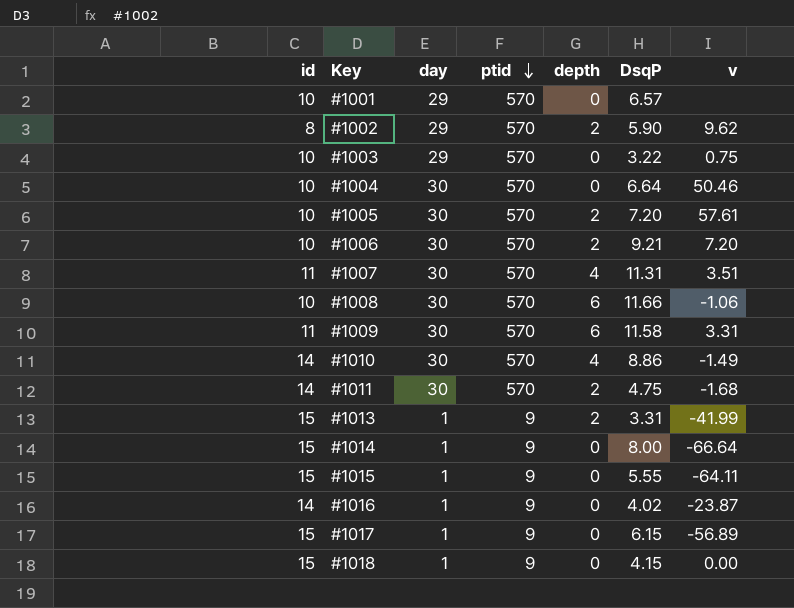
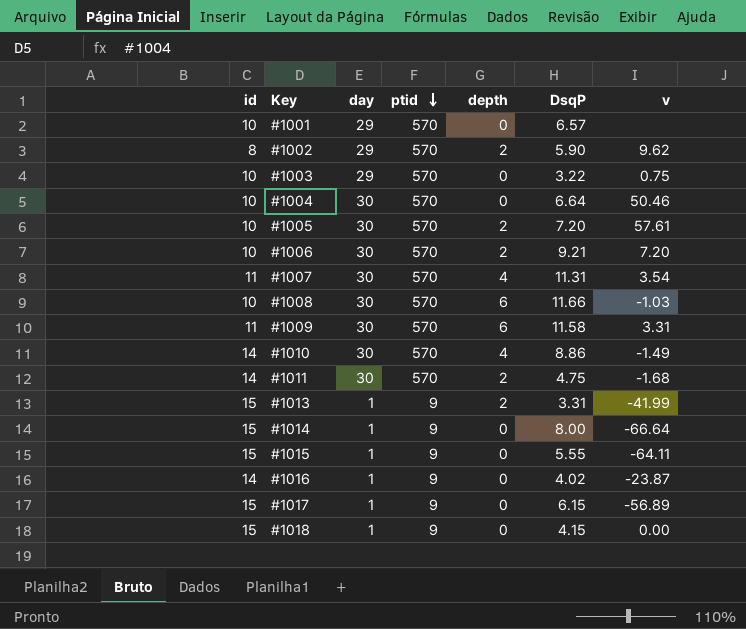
#1007 | v: 3.51 -> 3.54
#1008 | v: -1.06 -> -1.03

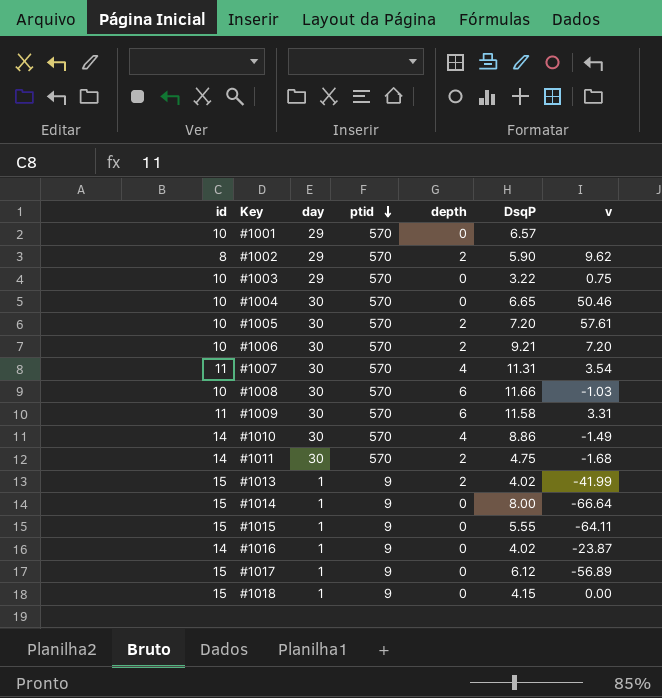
#1004 | DsqP: 6.64 -> 6.65
#1013 | DsqP: 3.31 -> 4.02
#1017 | DsqP: 6.15 -> 6.12

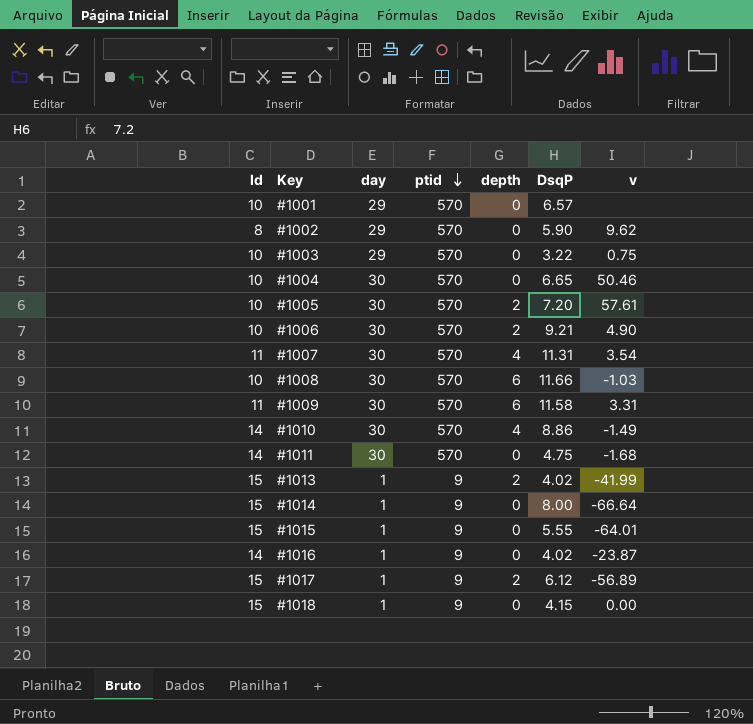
column name: id -> Id
#1002 | depth: 2 -> 0
#1006 | v: 7.20 -> 4.90
#1011 | depth: 2 -> 0
#1015 | v: -64.11 -> -64.01
#1017 | depth: 0 -> 2

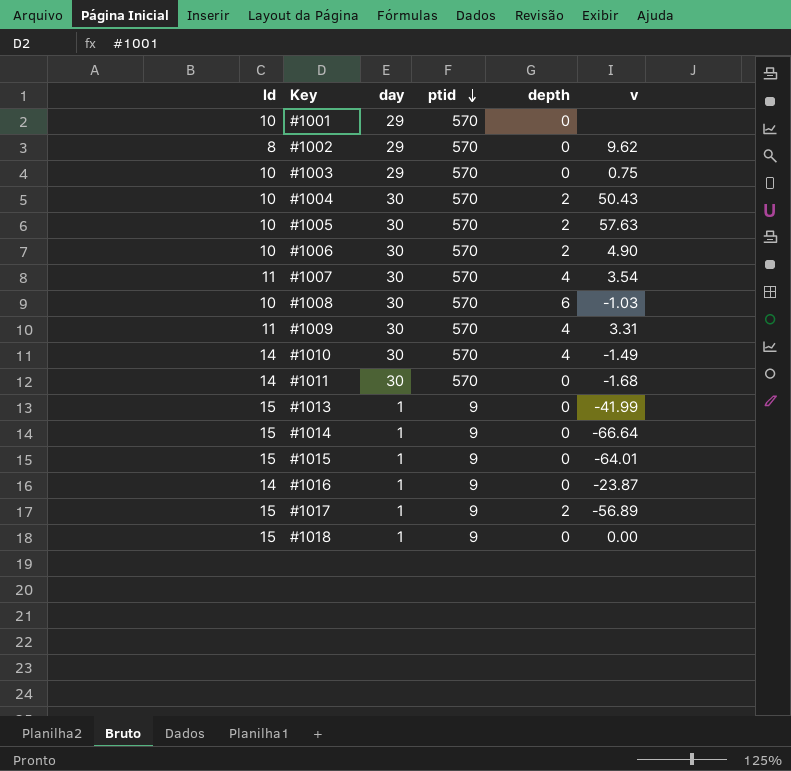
column DsqP | position: 6 -> none
#1004 | depth: 0 -> 2
#1004 | v: 50.46 -> 50.43
#1005 | v: 57.61 -> 57.63
#1009 | depth: 6 -> 4
#1013 | depth: 2 -> 0

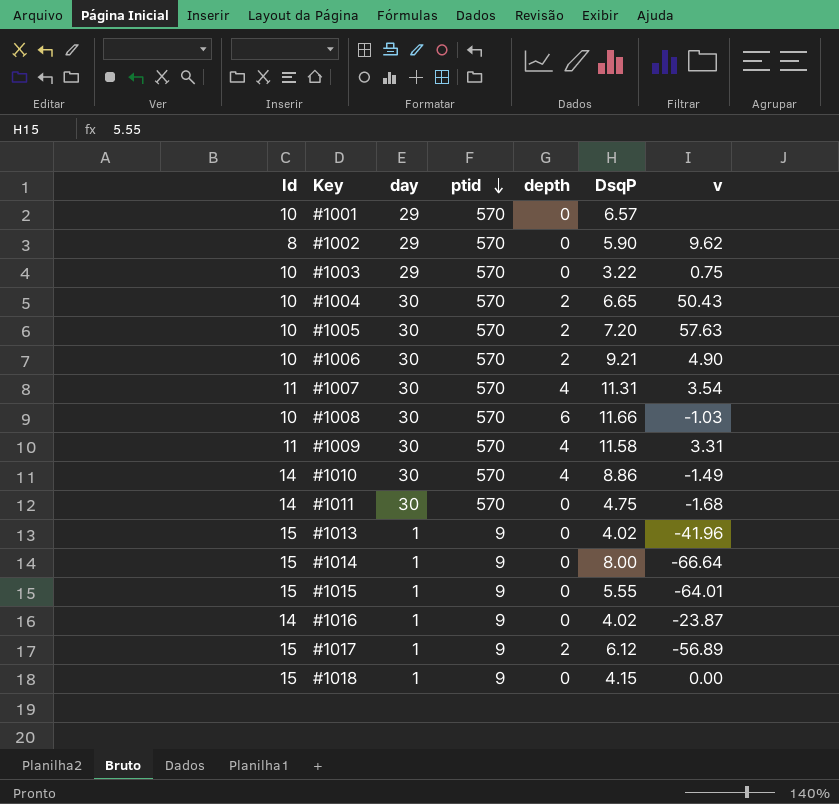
column DsqP | position: none -> 6
#1013 | v: -41.99 -> -41.96

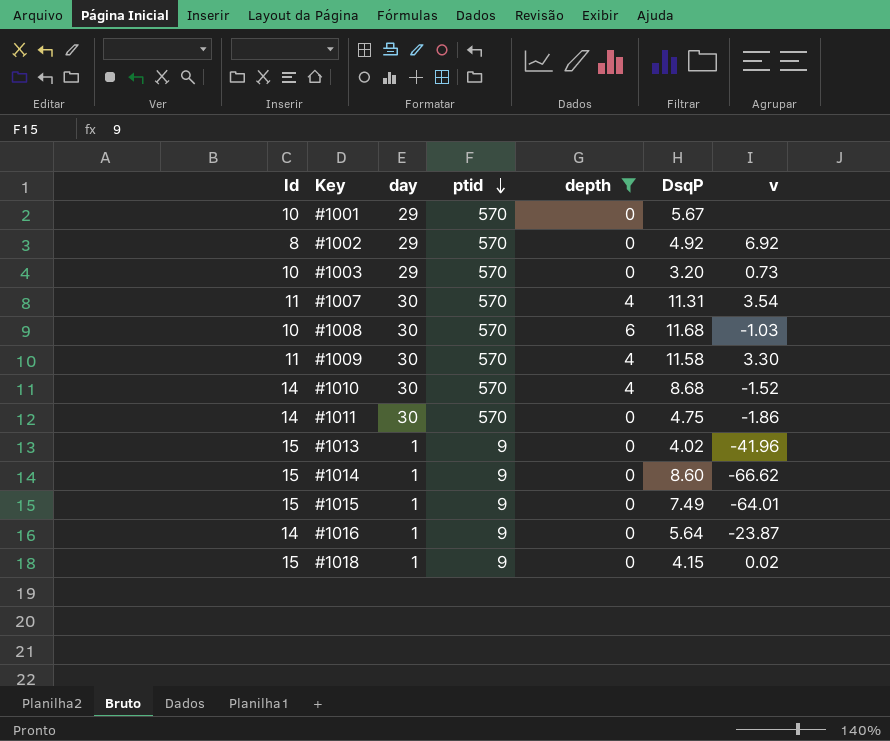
filter: none -> depth != 2
#1001 | DsqP: 6.57 -> 5.67
#1002 | DsqP: 5.90 -> 4.92
#1002 | v: 9.62 -> 6.92
#1003 | DsqP: 3.22 -> 3.20
#1003 | v: 0.75 -> 0.73
#1008 | DsqP: 11.66 -> 11.68
#1009 | v: 3.31 -> 3.30
#1010 | DsqP: 8.86 -> 8.68
#1010 | v: -1.49 -> -1.52
#1011 | v: -1.68 -> -1.86
#1014 | DsqP: 8.00 -> 8.60
#1014 | v: -66.64 -> -66.62
#1015 | DsqP: 5.55 -> 7.49
#1016 | DsqP: 4.02 -> 5.64
#1018 | v: 0.00 -> 0.02

